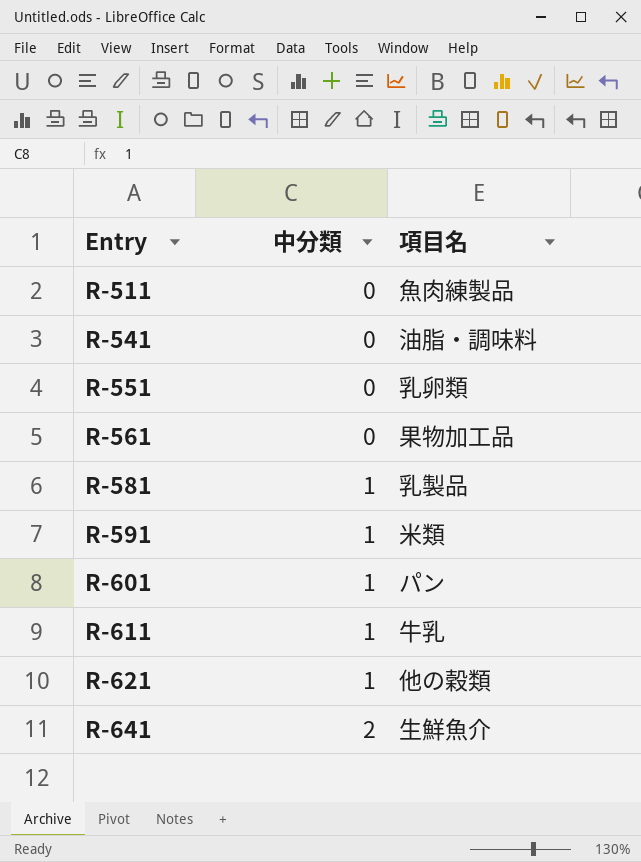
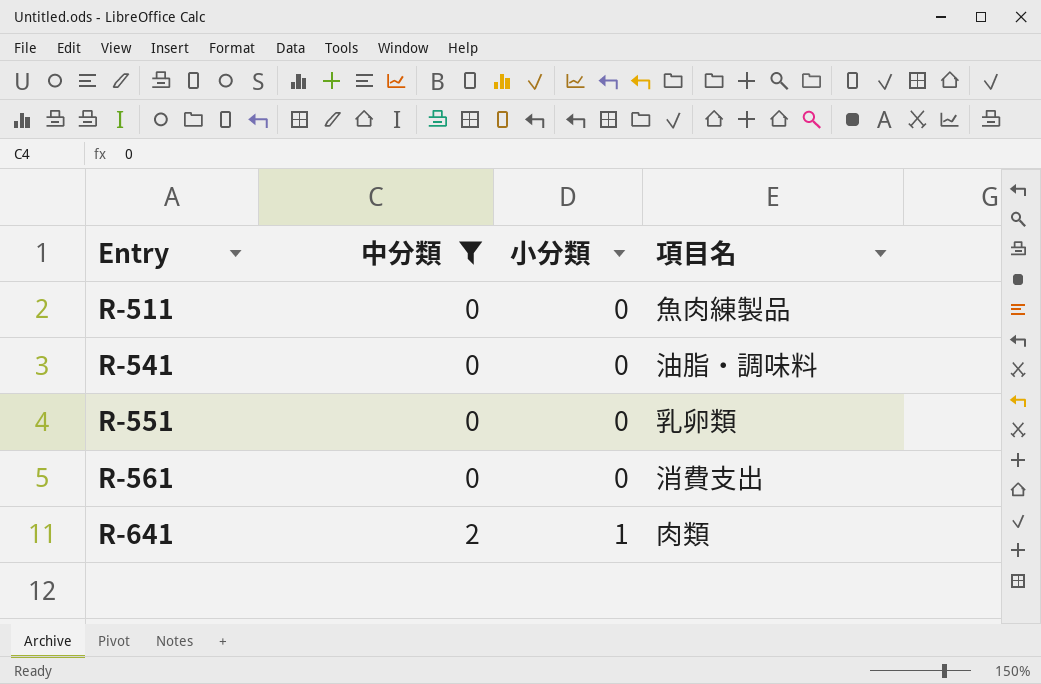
filter: none -> 中分類 != 1
column 小分類 | position: none -> 3
R-561 | 項目名: 果物加工品 -> 消費支出
R-641 | 項目名: 生鮮魚介 -> 肉類

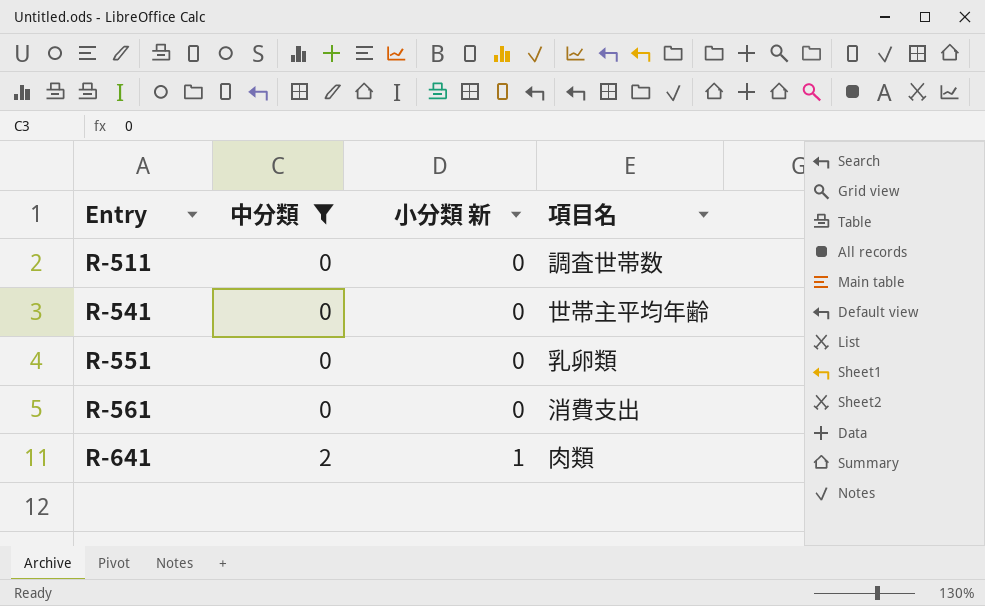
column name: 小分類 -> 小分類 新
R-511 | 項目名: 魚肉練製品 -> 調査世帯数
R-541 | 項目名: 油脂・調味料 -> 世帯主平均年齢

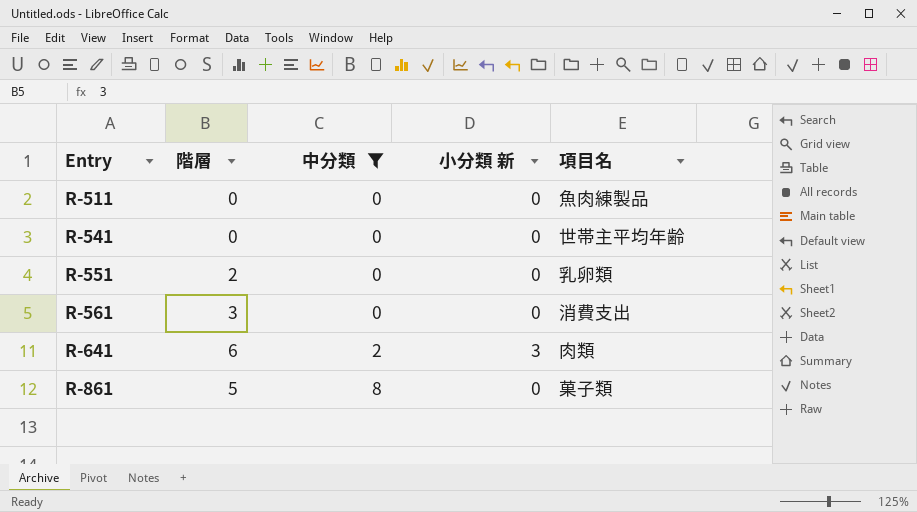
column 階層 | position: none -> 2
R-511 | 項目名: 調査世帯数 -> 魚肉練製品
R-641 | 小分類 新: 1 -> 3
row R-861: none -> 5 | 8 | 0 | 菓子類

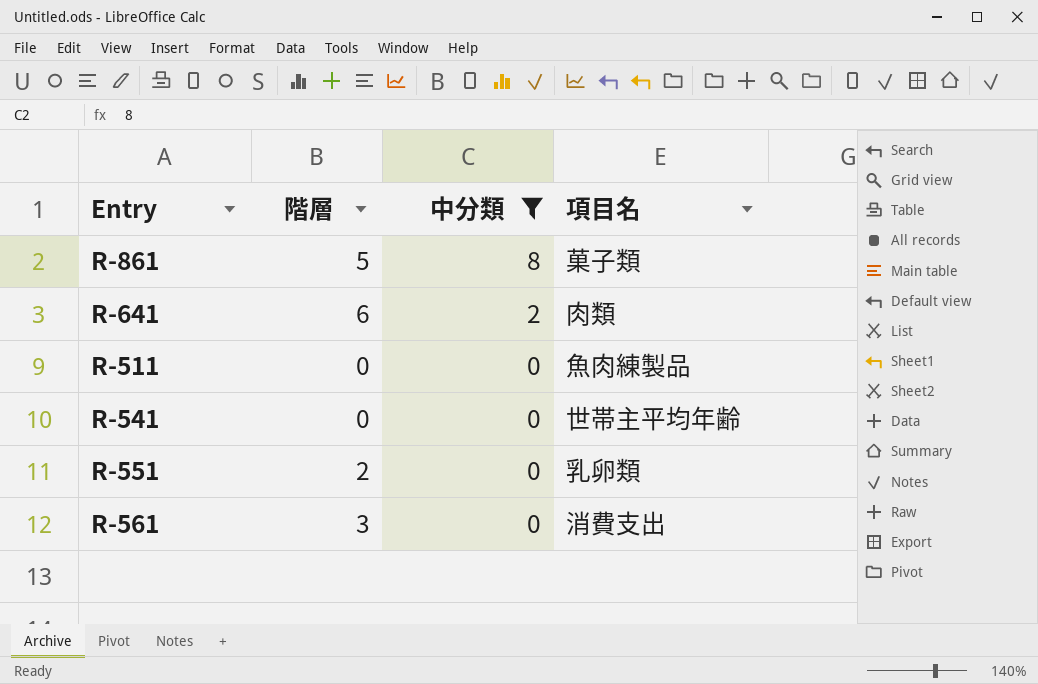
row order: Entry ascending -> 中分類 descending
column 小分類 新 | position: 4 -> none

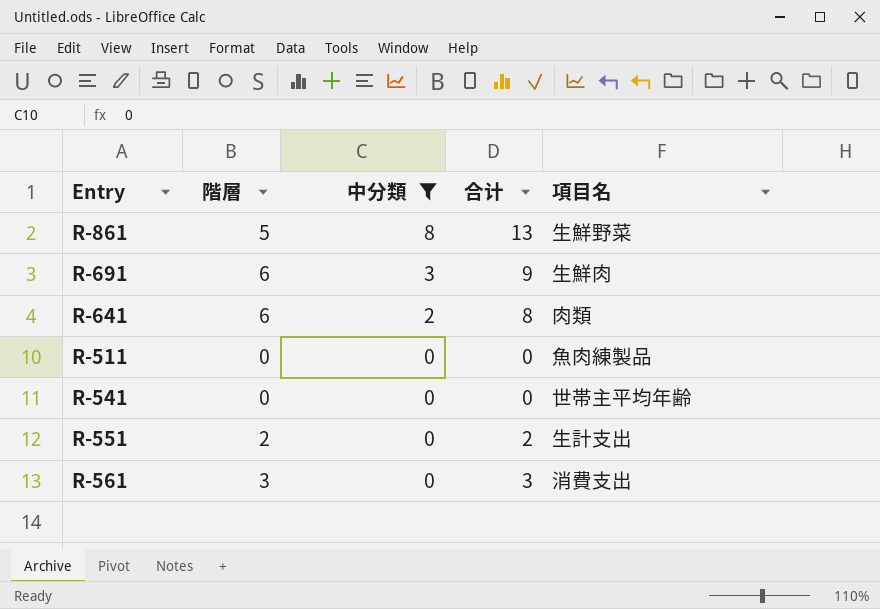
column 合计 | formula: none -> [階層] + [中分類]
R-861 | 項目名: 菓子類 -> 生鮮野菜
row R-691: none -> 6 | 3 | 9 | 生鮮肉
R-551 | 項目名: 乳卵類 -> 生計支出

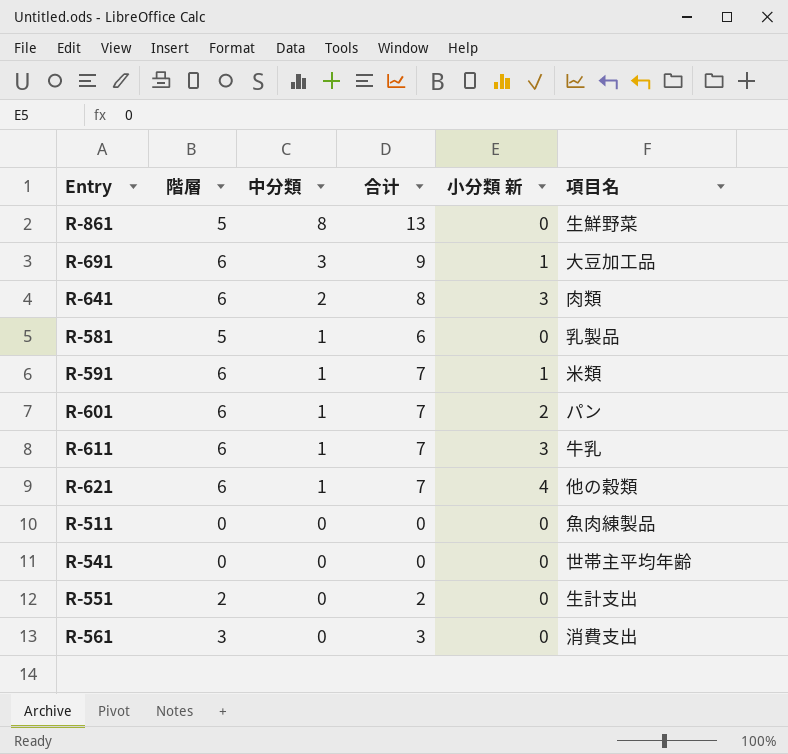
filter: 中分類 != 1 -> none
column 小分類 新 | position: none -> 5
R-691 | 項目名: 生鮮肉 -> 大豆加工品

